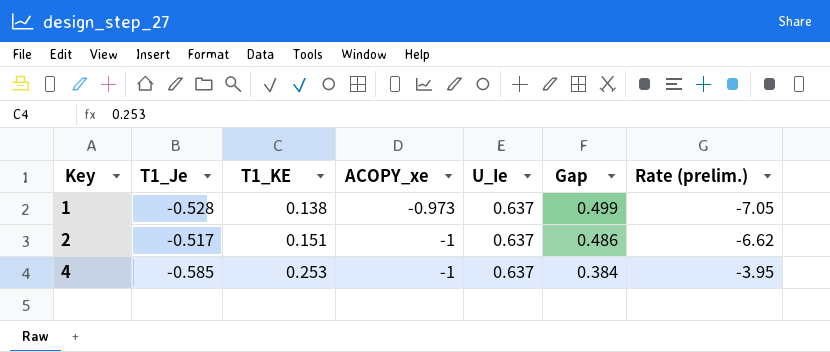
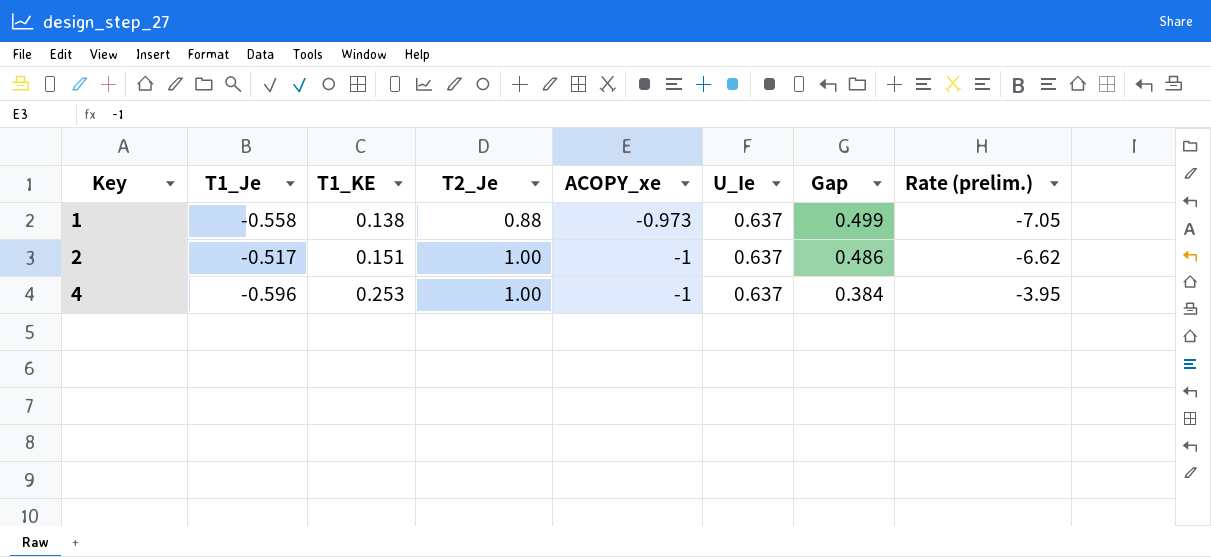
column T2_Je | position: none -> 4
1 | T1_Je: -0.528 -> -0.558
4 | T1_Je: -0.585 -> -0.596

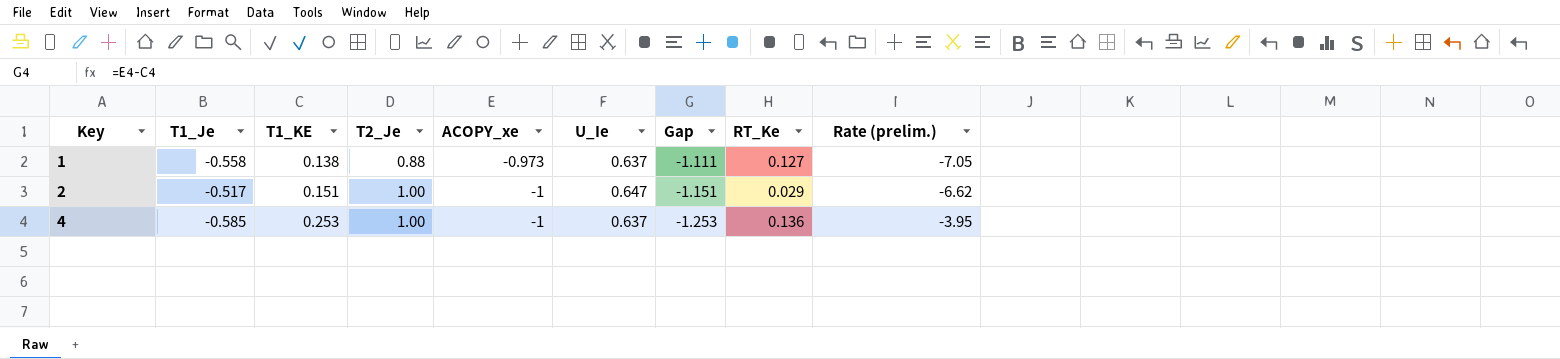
column Gap | formula: [U_Ie] - [T1_KE] -> [ACOPY_xe] - [T1_KE]
column RT_Ke | position: none -> 8
2 | U_Ie: 0.637 -> 0.647
4 | T1_Je: -0.596 -> -0.585

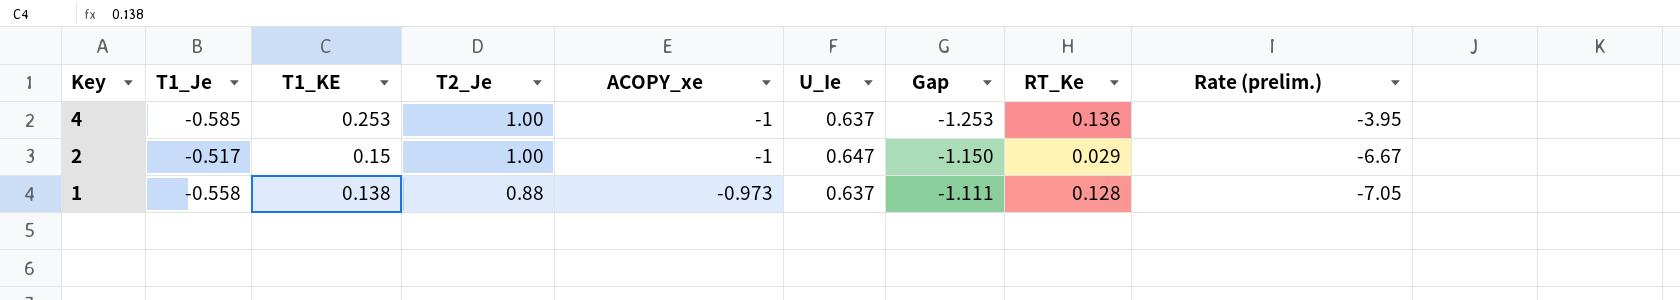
row order: Key ascending -> Key descending
2 | T1_KE: 0.151 -> 0.15
2 | Gap: -1.151 -> -1.150
2 | Rate (prelim.): -6.62 -> -6.67
1 | RT_Ke: 0.127 -> 0.128

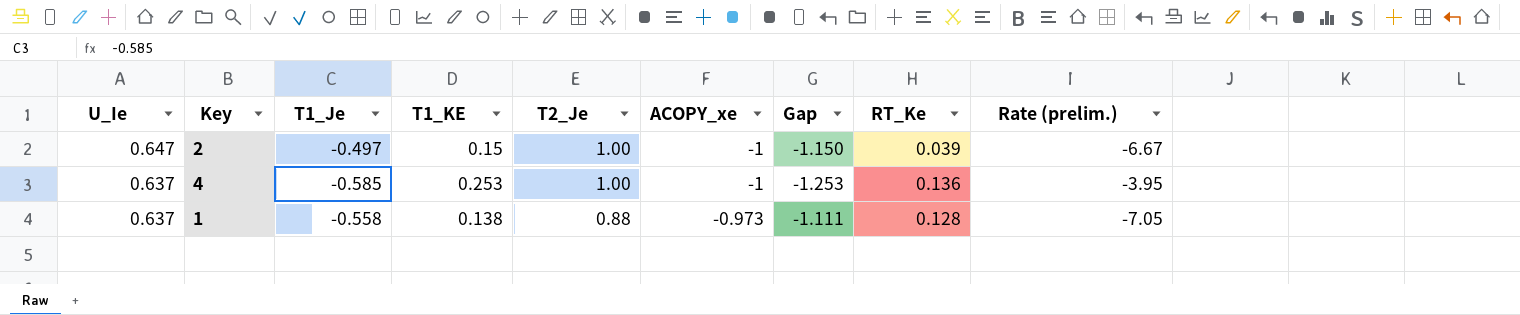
row order: Key descending -> U_Ie descending
column U_Ie | position: 6 -> 1
2 | T1_Je: -0.517 -> -0.497
2 | RT_Ke: 0.029 -> 0.039

